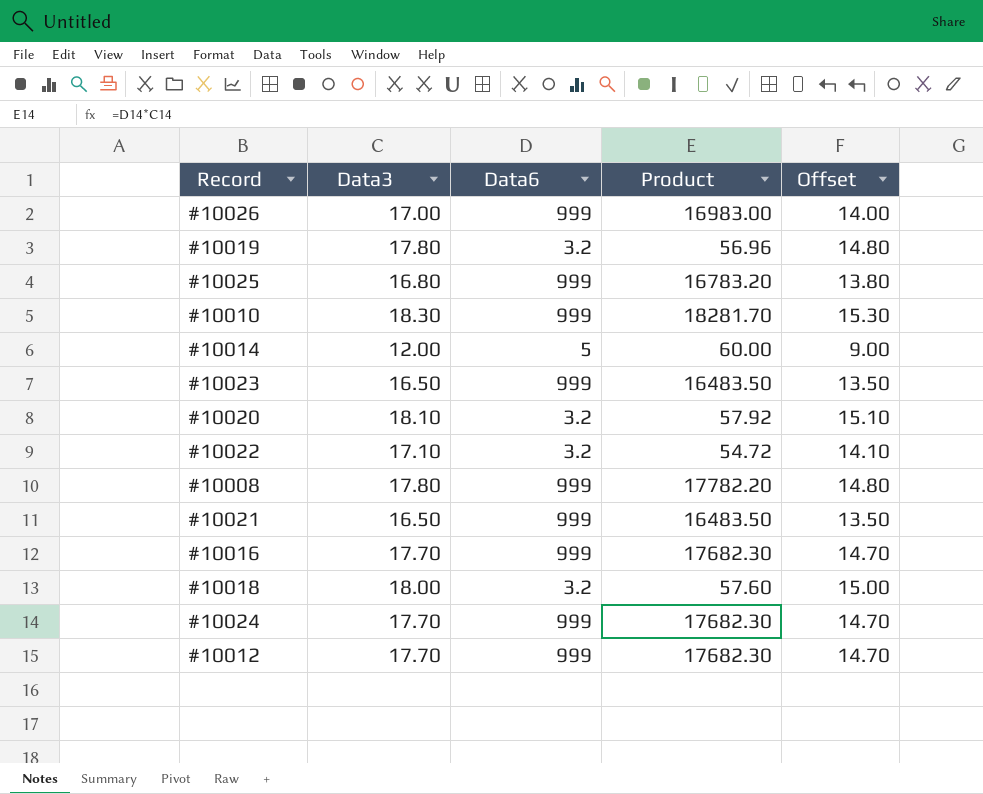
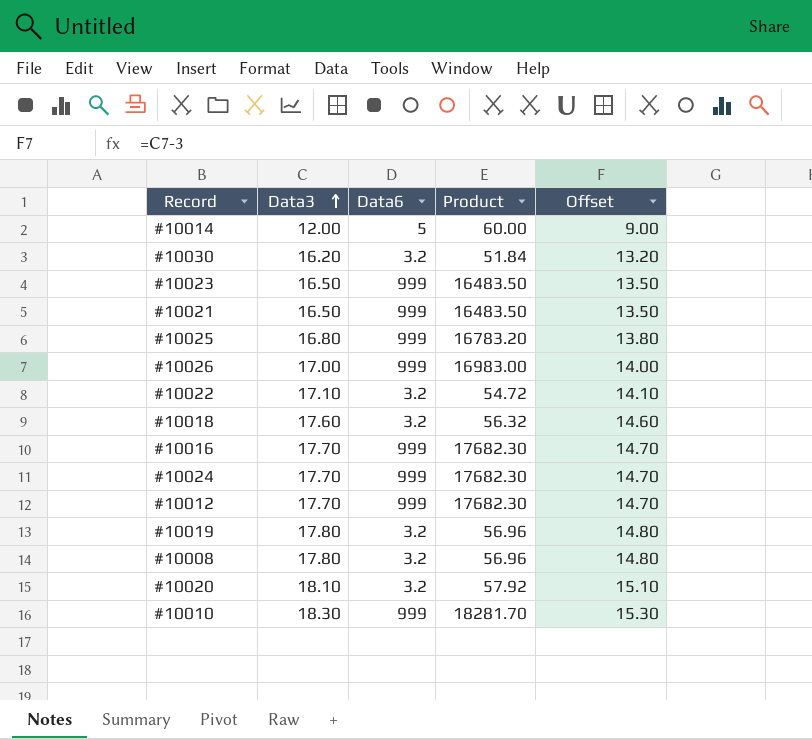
row order: none -> Data3 ascending
row #10030: none -> 16.20 | 3.2 | 51.84 | 13.20
#10018 | Data3: 18.00 -> 17.60
#10018 | Product: 57.60 -> 56.32
#10018 | Offset: 15.00 -> 14.60
#10008 | Data6: 999 -> 3.2
#10008 | Product: 17782.20 -> 56.96

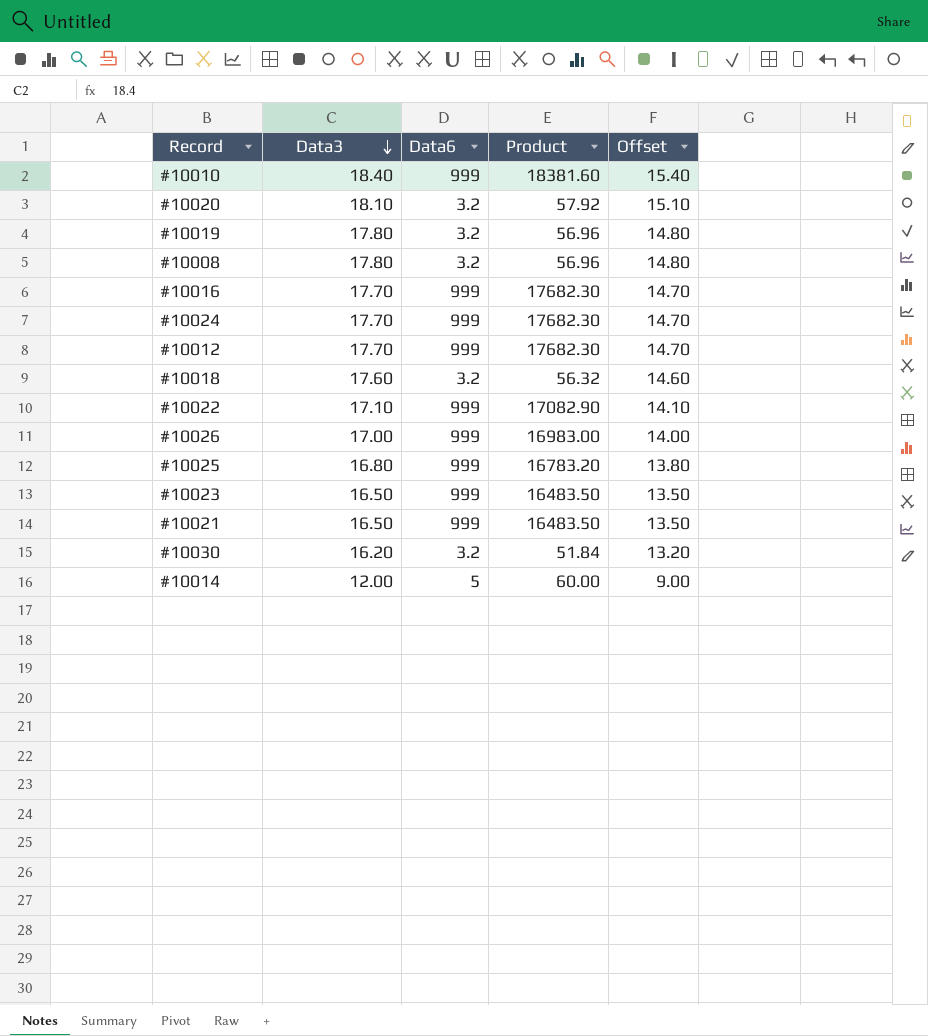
row order: Data3 ascending -> Data3 descending
#10010 | Data3: 18.30 -> 18.40
#10010 | Product: 18281.70 -> 18381.60
#10010 | Offset: 15.30 -> 15.40
#10022 | Data6: 3.2 -> 999
#10022 | Product: 54.72 -> 17082.90

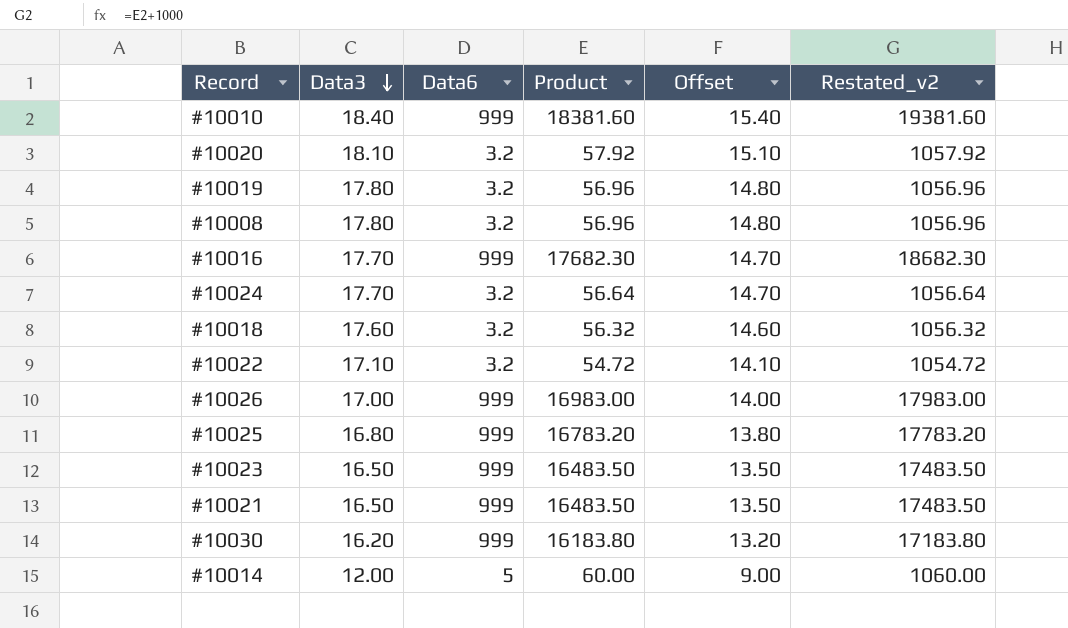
column Restated_v2 | formula: none -> [Product] + 1000
row #10012: 17.70 | 999 | 17682.30 | 14.70 -> none
#10024 | Data6: 999 -> 3.2
#10024 | Product: 17682.30 -> 56.64
#10022 | Data6: 999 -> 3.2
#10022 | Product: 17082.90 -> 54.72
#10030 | Data6: 3.2 -> 999
#10030 | Product: 51.84 -> 16183.80

